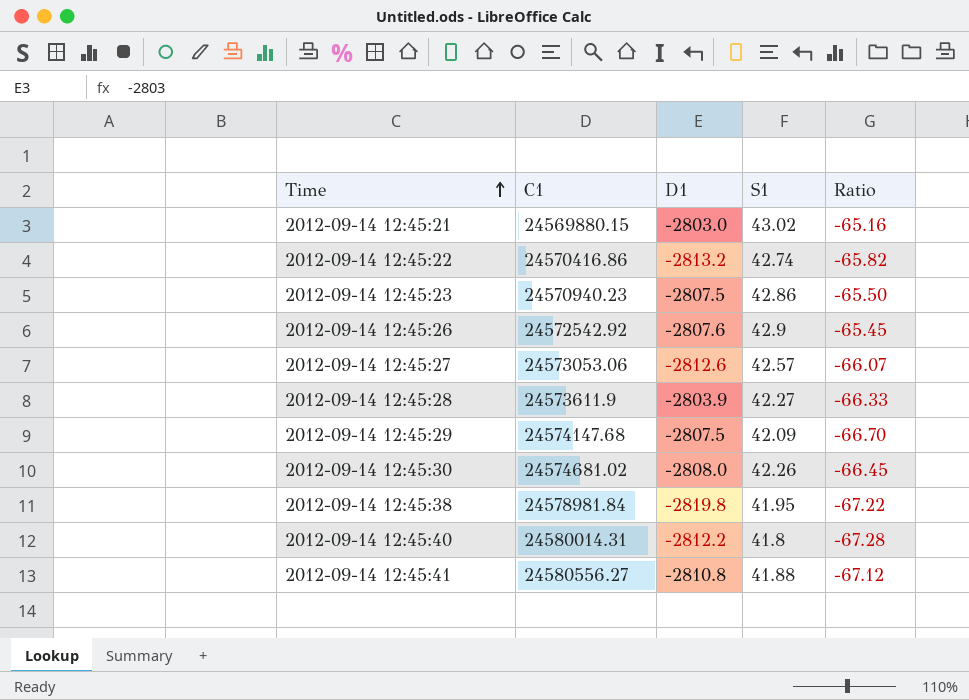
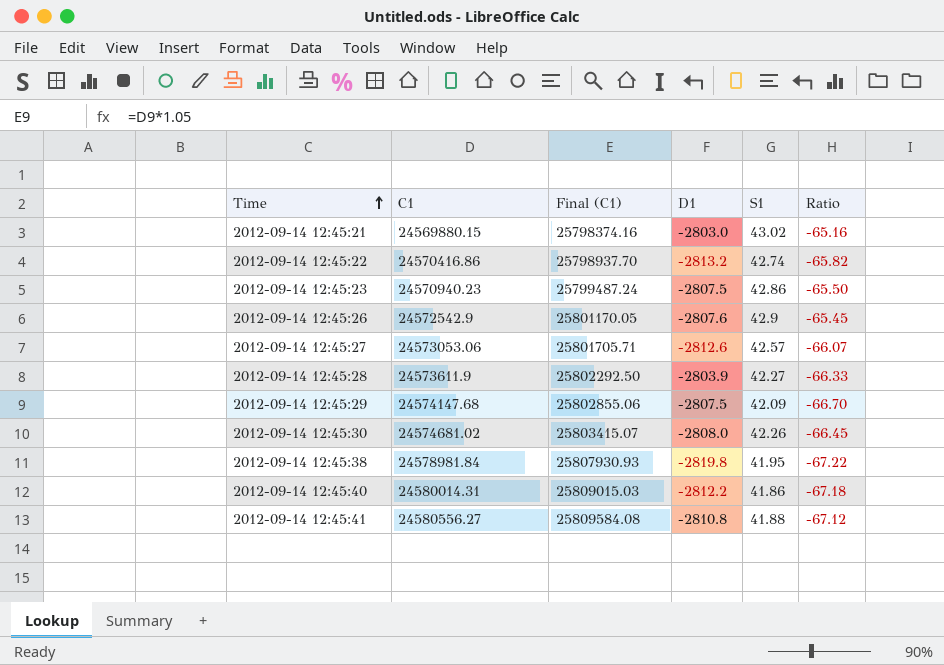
column Final (C1) | formula: none -> [C1] * 1.05
2012-09-14 12:45:26 | C1: 24572542.92 -> 24572542.9
2012-09-14 12:45:40 | S1: 41.8 -> 41.86
2012-09-14 12:45:40 | Ratio: -67.28 -> -67.18

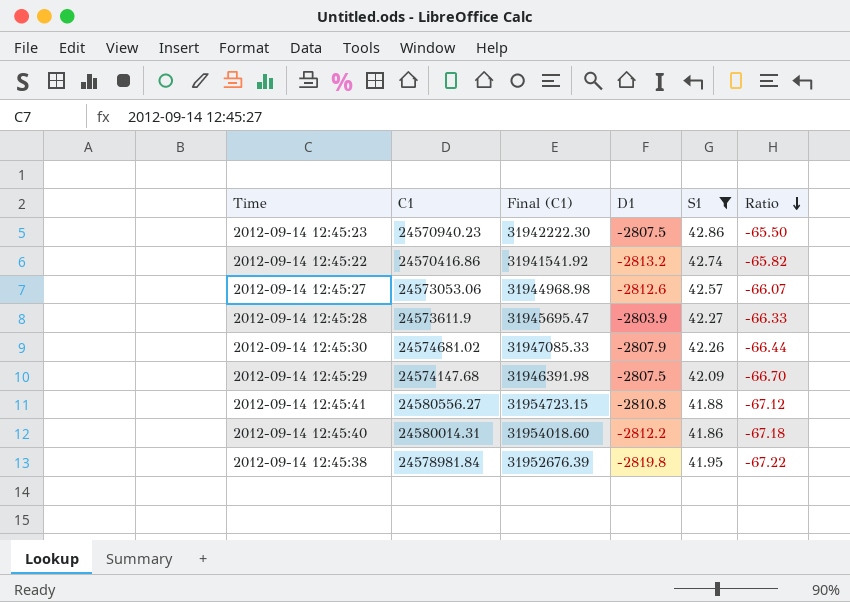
filter: none -> S1 <= 42.86
row order: Time ascending -> Ratio descending
column Final (C1) | formula: [C1] * 1.05 -> [C1] * 1.3
2012-09-14 12:45:30 | D1: -2808.0 -> -2807.9
2012-09-14 12:45:30 | Ratio: -66.45 -> -66.44

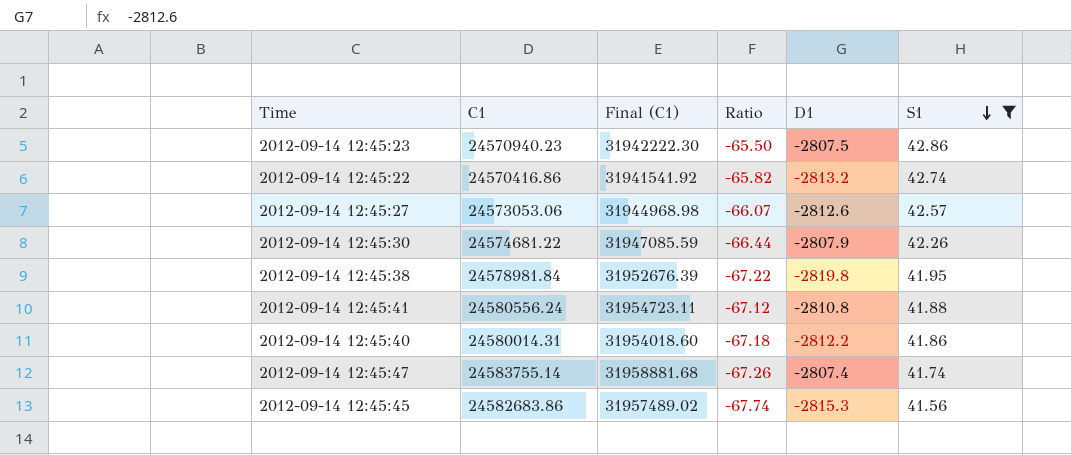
row order: Ratio descending -> S1 descending
column Ratio | position: 6 -> 4
row 2012-09-14 12:45:28: 24573611.9 | 31945695.47 | -2803.9 | 42.27 | -66.33 -> none
row 2012-09-14 12:45:29: 24574147.68 | 31946391.98 | -2807.5 | 42.09 | -66.70 -> none
2012-09-14 12:45:30 | C1: 24574681.02 -> 24574681.22
2012-09-14 12:45:30 | Final (C1): 31947085.33 -> 31947085.59
2012-09-14 12:45:41 | C1: 24580556.27 -> 24580556.24
2012-09-14 12:45:41 | Final (C1): 31954723.15 -> 31954723.11
row 2012-09-14 12:45:47: none -> 24583755.14 | 31958881.68 | -67.26 | -2807.4 | 41.74
row 2012-09-14 12:45:45: none -> 24582683.86 | 31957489.02 | -67.74 | -2815.3 | 41.56

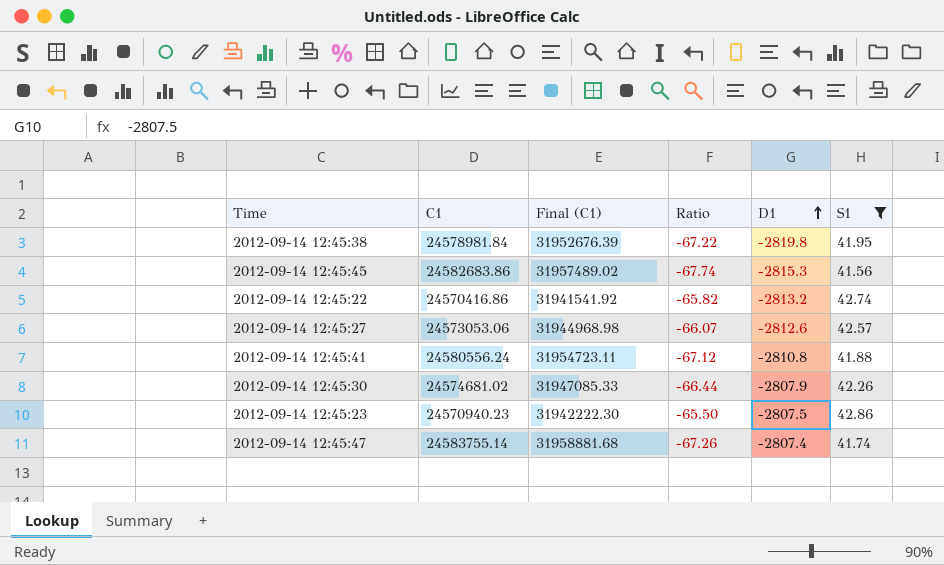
row order: S1 descending -> D1 ascending
row 2012-09-14 12:45:40: 24580014.31 | 31954018.60 | -67.18 | -2812.2 | 41.86 -> none
2012-09-14 12:45:30 | C1: 24574681.22 -> 24574681.02
2012-09-14 12:45:30 | Final (C1): 31947085.59 -> 31947085.33

